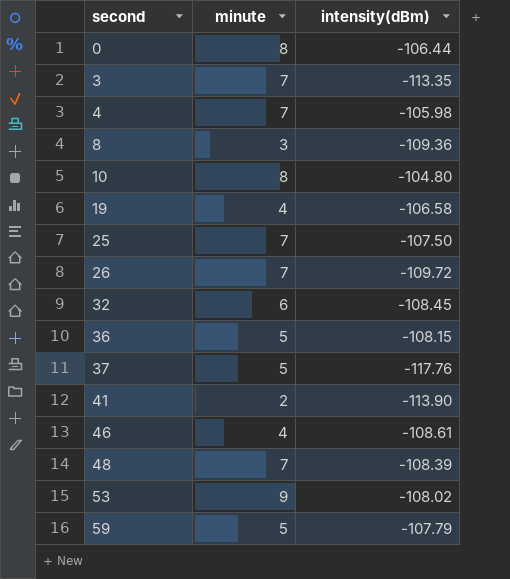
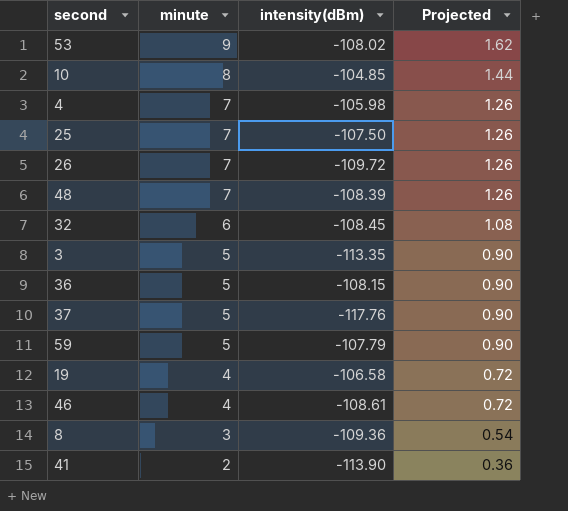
row order: second ascending -> minute descending
column Projected | formula: none -> [minute] * 0.18
row 0: 8 | -106.44 -> none
10 | intensity(dBm): -104.80 -> -104.85
3 | minute: 7 -> 5

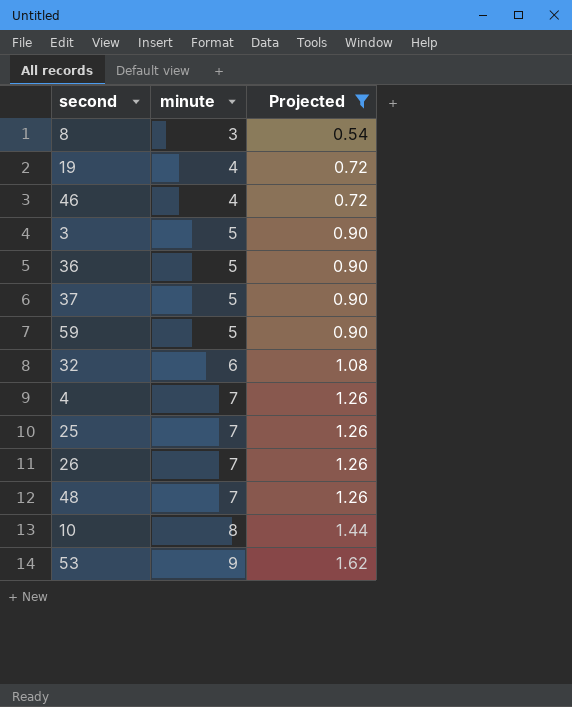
filter: none -> Projected != 0.36
row order: minute descending -> minute ascending
column intensity(dBm) | position: 3 -> none

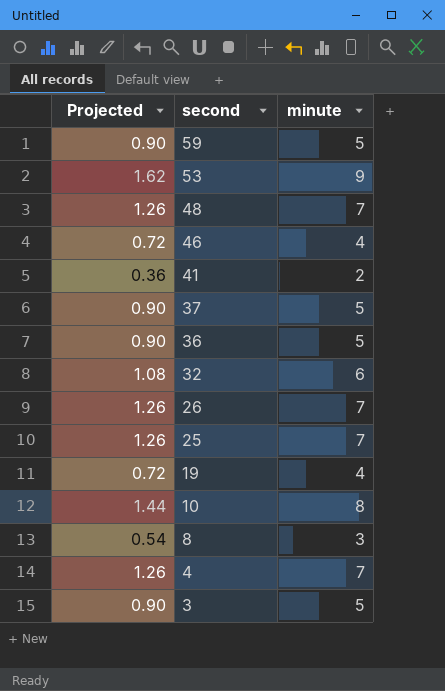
filter: Projected != 0.36 -> none
row order: minute ascending -> second descending
column Projected | position: 3 -> 1

